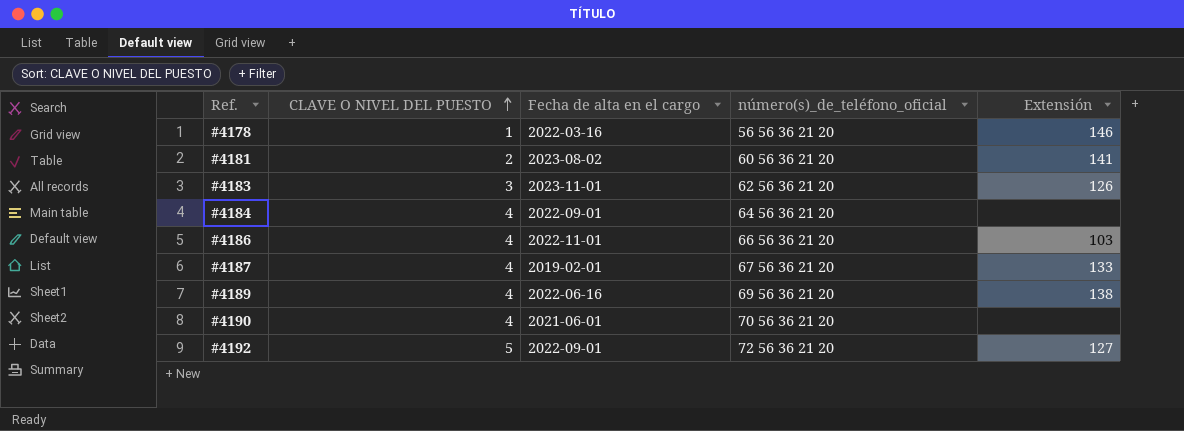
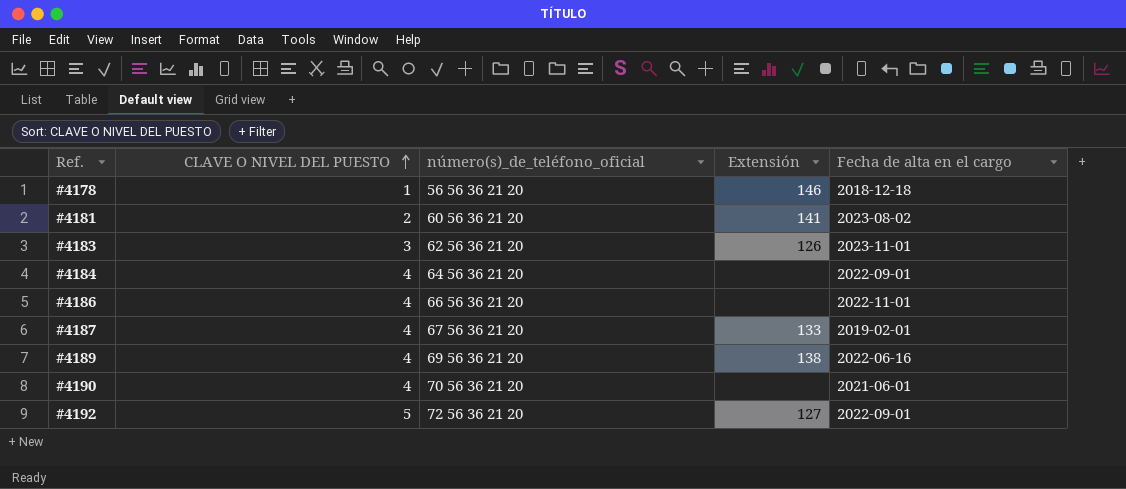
column Fecha de alta en el cargo | position: 3 -> 5
#4178 | Fecha de alta en el cargo: 2022-03-16 -> 2018-12-18
#4186 | Extensión: 103 -> none

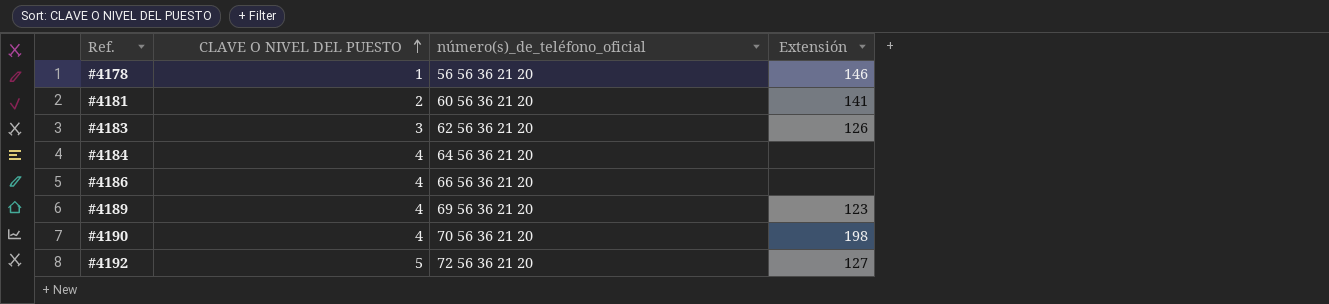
column Fecha de alta en el cargo | position: 5 -> none
row #4187: 4 | 67 56 36 21 20 | 133 | 2019-02-01 -> none
#4189 | Extensión: 138 -> 123
#4190 | Extensión: none -> 198

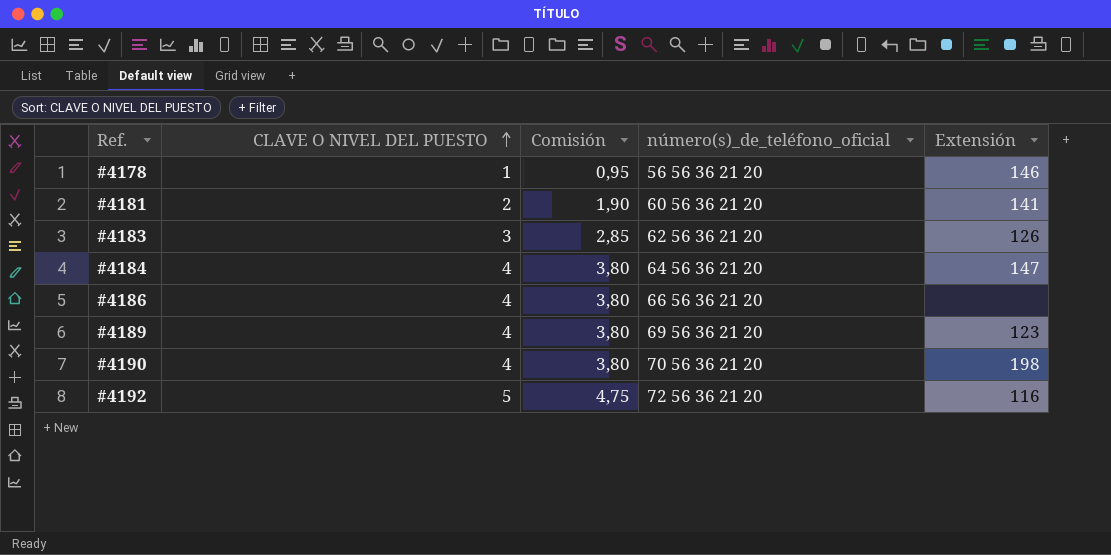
column Comisión | formula: none -> [CLAVE O NIVEL DEL PUESTO] * 0,95
#4184 | Extensión: none -> 147
#4192 | Extensión: 127 -> 116

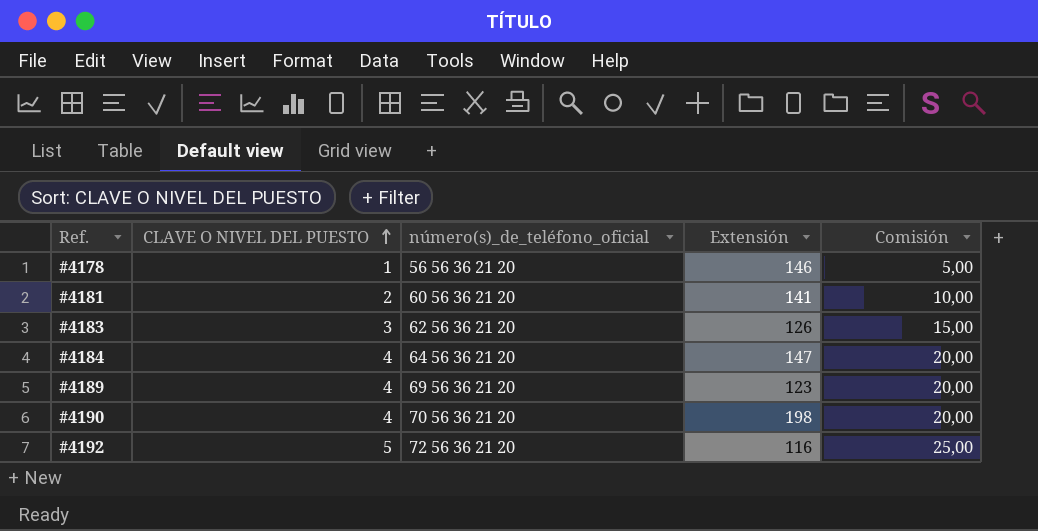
column Comisión | formula: [CLAVE O NIVEL DEL PUESTO] * 0,95 -> [CLAVE O NIVEL DEL PUESTO] * 5
column Comisión | position: 3 -> 5
row #4186: 4 | 3,80 | 66 56 36 21 20 | none -> none

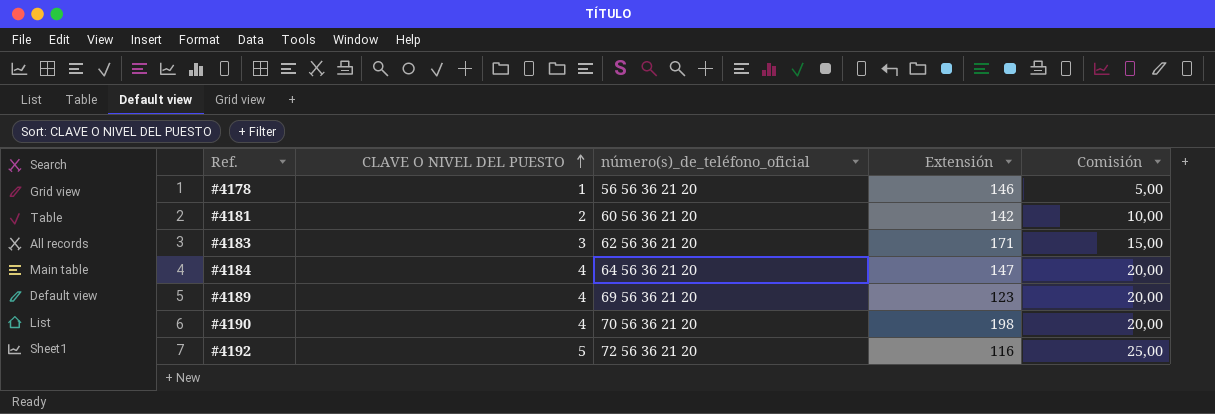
#4181 | Extensión: 141 -> 142
#4183 | Extensión: 126 -> 171

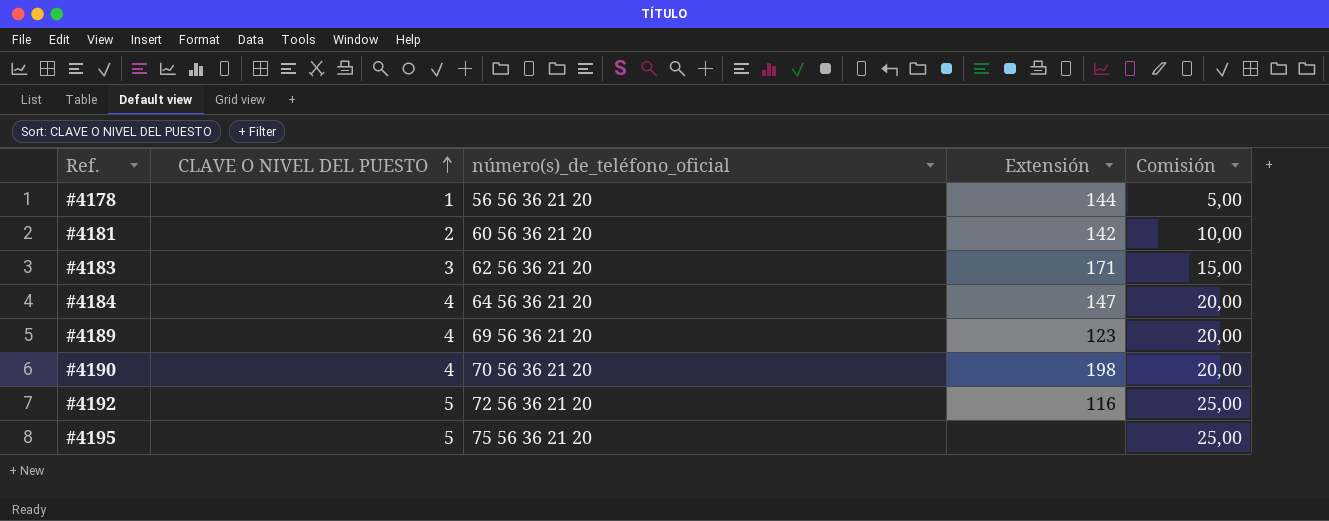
#4178 | Extensión: 146 -> 144
row #4195: none -> 5 | 75 56 36 21 20 | none | 25,00

